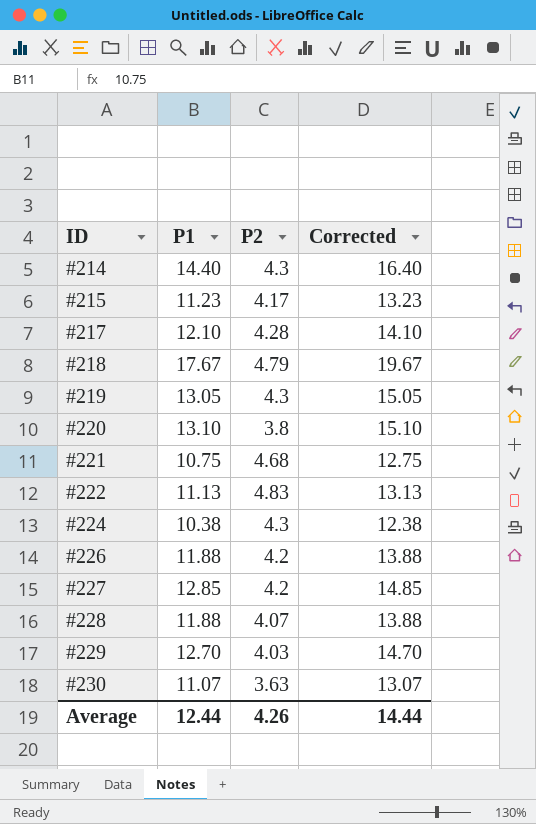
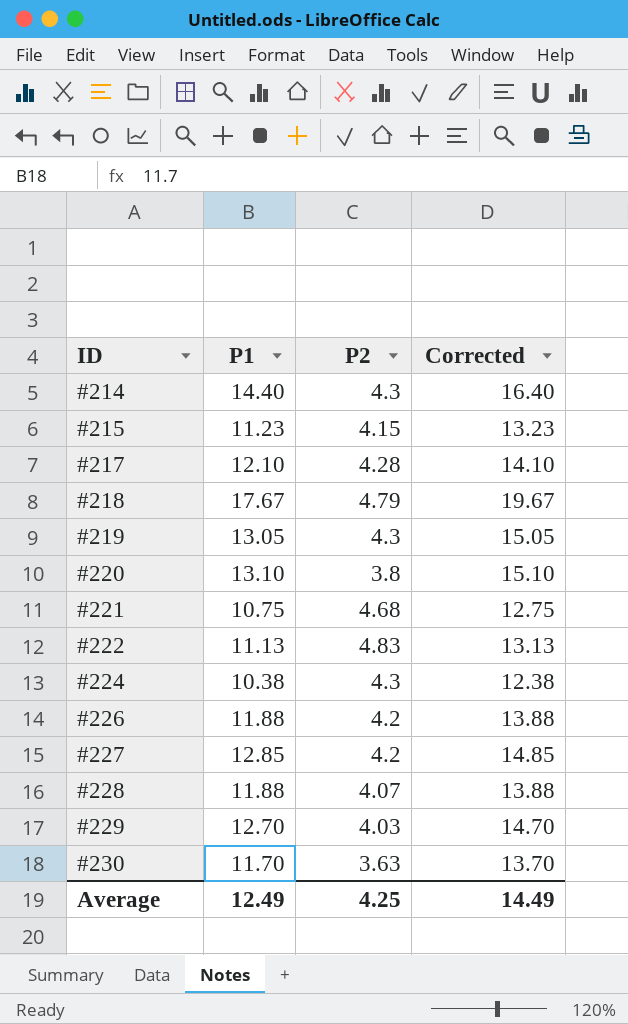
#215 | P2: 4.17 -> 4.15
#230 | P1: 11.07 -> 11.70
#230 | Corrected: 13.07 -> 13.70
Average | P1: 12.44 -> 12.49
Average | P2: 4.26 -> 4.25
Average | Corrected: 14.44 -> 14.49

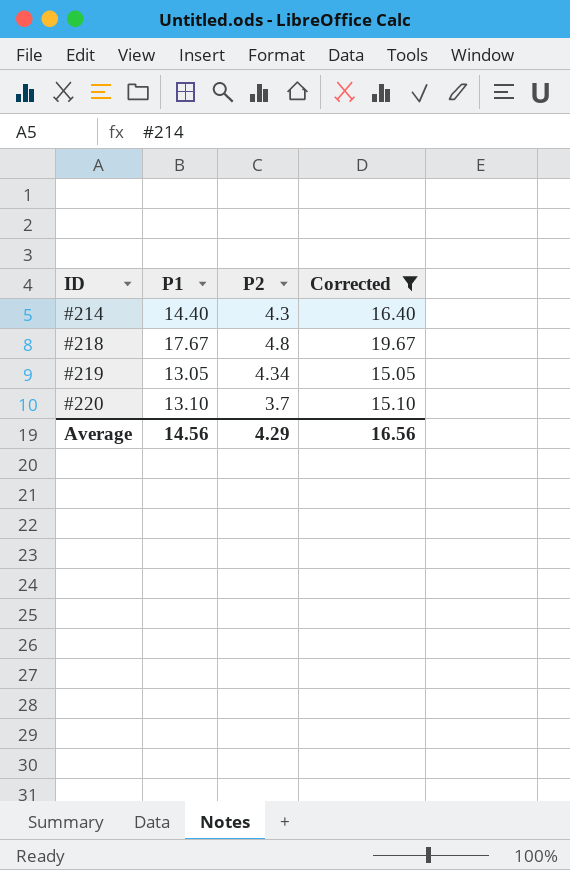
filter: none -> Corrected >= 15.05
#218 | P2: 4.79 -> 4.8
#219 | P2: 4.3 -> 4.34
#220 | P2: 3.8 -> 3.7
Average | P1: 12.49 -> 14.56
Average | P2: 4.25 -> 4.29
Average | Corrected: 14.49 -> 16.56

